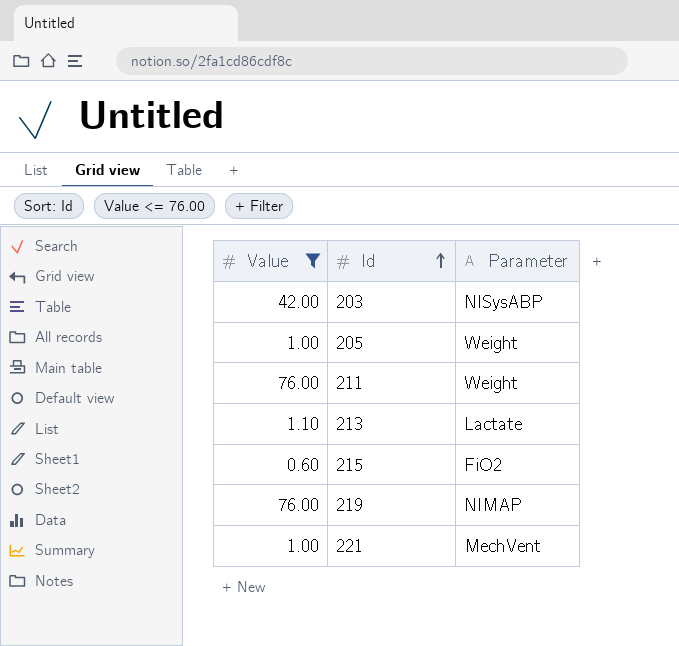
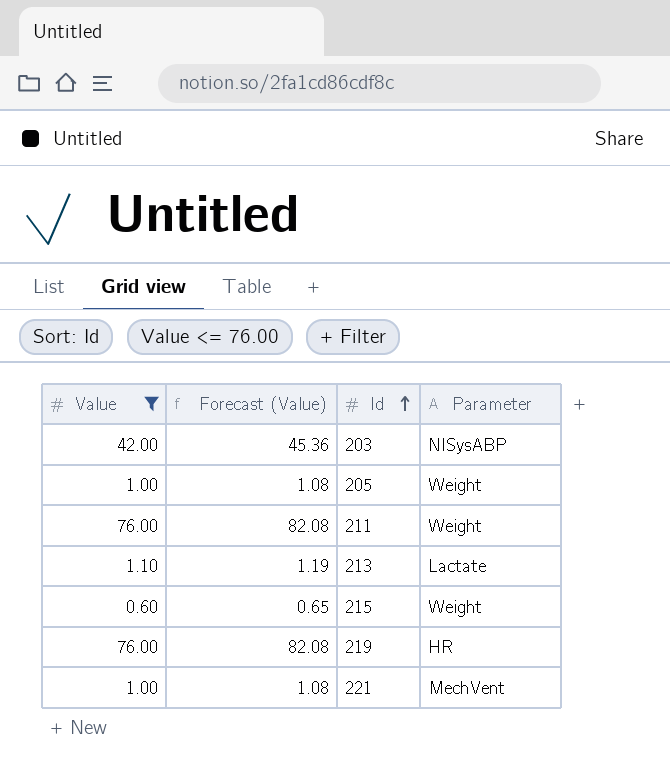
column Forecast (Value) | formula: none -> [Value] * 1.08
215 | Parameter: FiO2 -> Weight
219 | Parameter: NIMAP -> HR

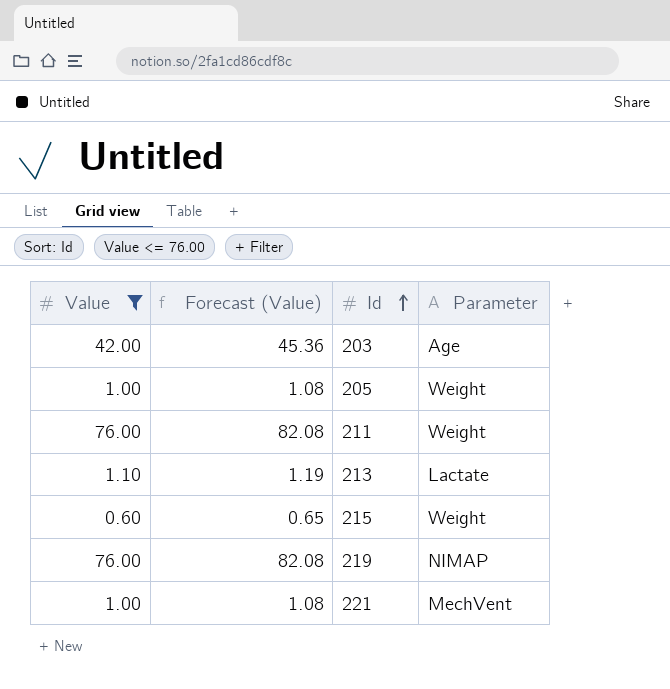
203 | Parameter: NISysABP -> Age
219 | Parameter: HR -> NIMAP

